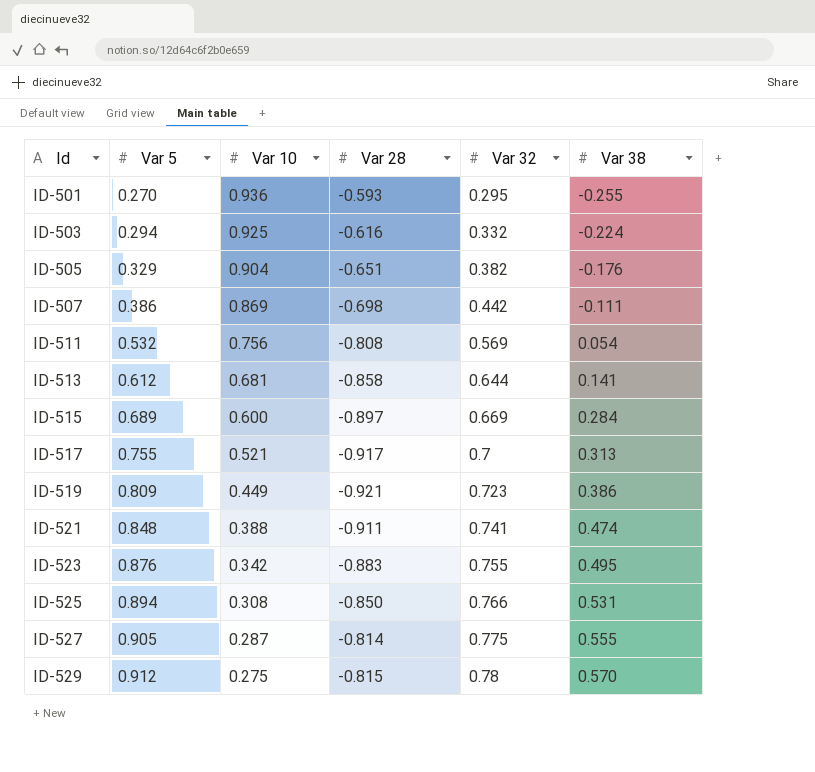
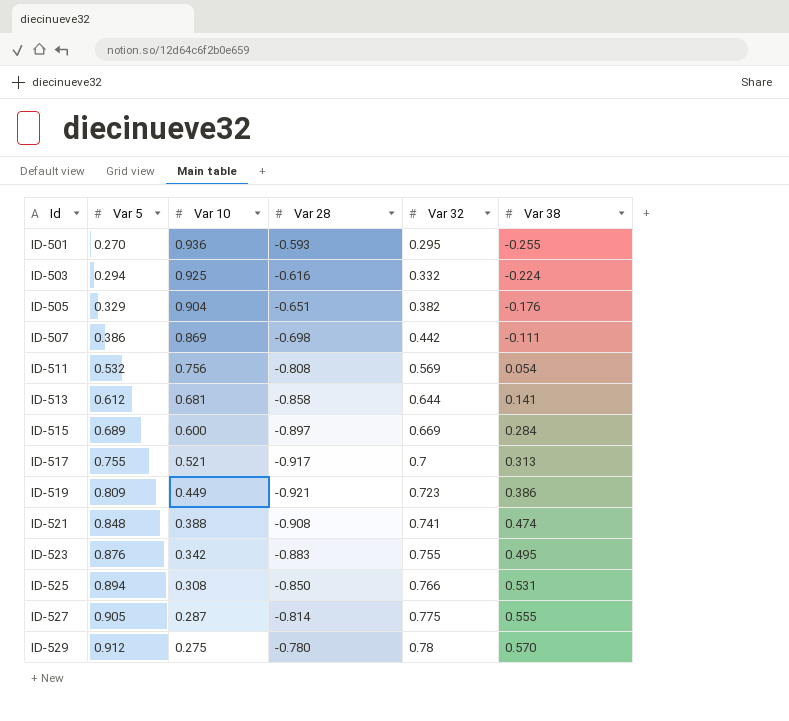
ID-521 | Var 28: -0.911 -> -0.908
ID-529 | Var 28: -0.815 -> -0.780

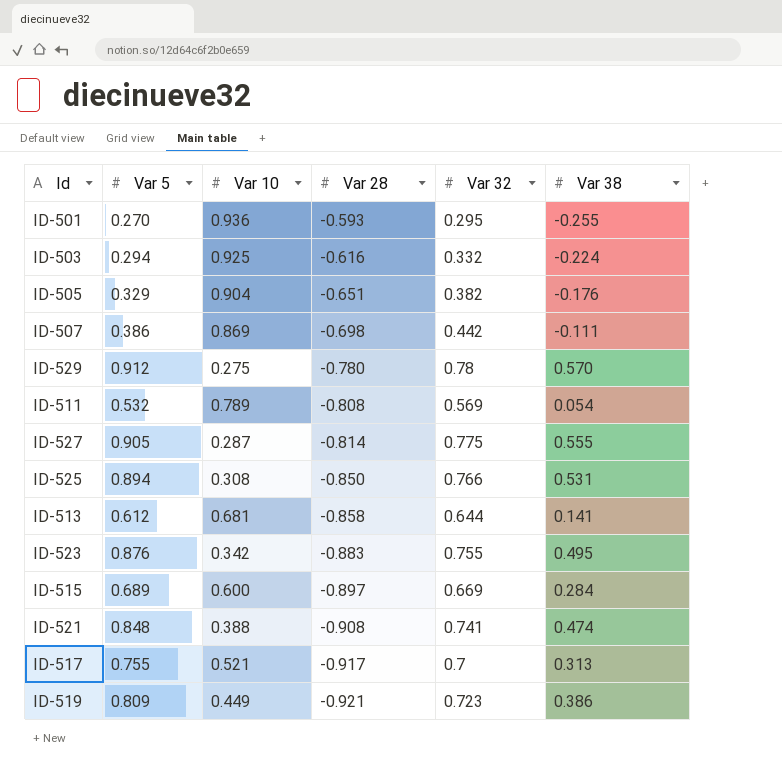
row order: Id ascending -> Var 28 descending
ID-511 | Var 10: 0.756 -> 0.789

